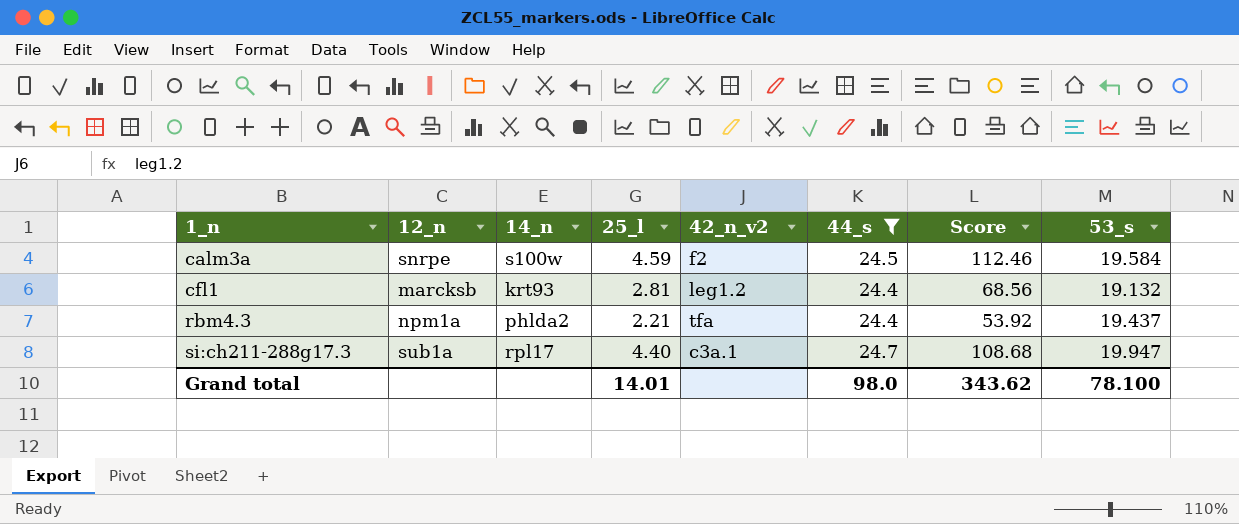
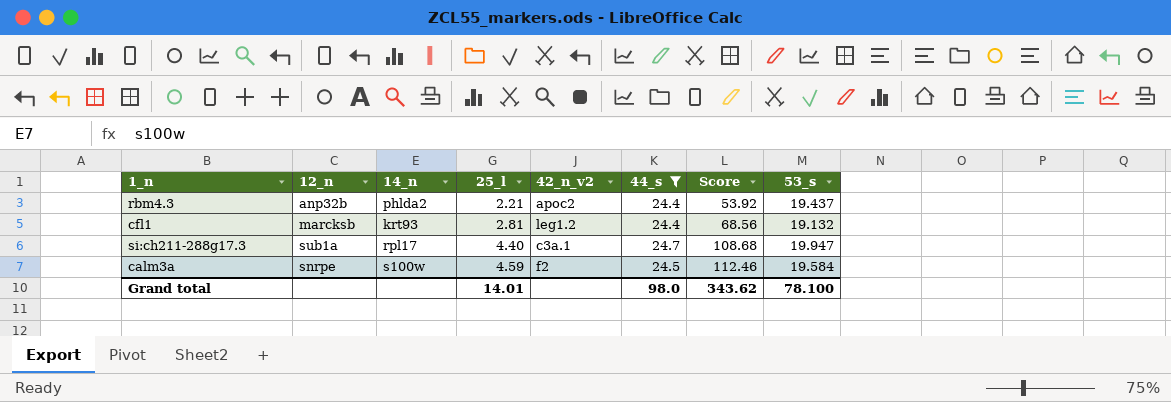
row order: 1_n ascending -> 25_l ascending
rbm4.3 | 12_n: npm1a -> anp32b
rbm4.3 | 42_n_v2: tfa -> apoc2

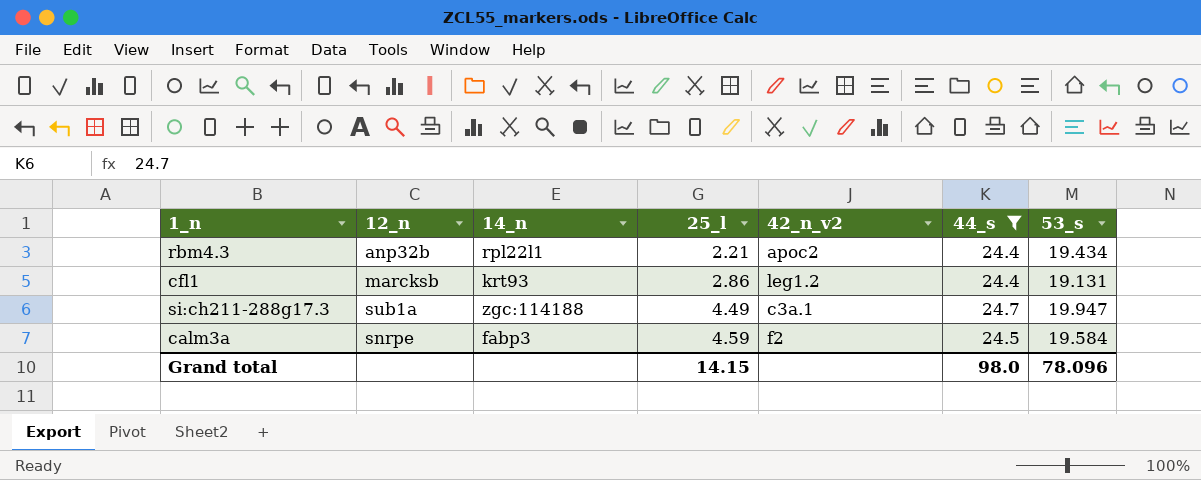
column Score | formula: [25_l] * [44_s] -> none
rbm4.3 | 14_n: phlda2 -> rpl22l1
rbm4.3 | 53_s: 19.437 -> 19.434
cfl1 | 25_l: 2.81 -> 2.86
cfl1 | 53_s: 19.132 -> 19.131
si:ch211-288g17.3 | 14_n: rpl17 -> zgc:114188
si:ch211-288g17.3 | 25_l: 4.40 -> 4.49
calm3a | 14_n: s100w -> fabp3
Grand total | 25_l: 14.01 -> 14.15
Grand total | 53_s: 78.100 -> 78.096

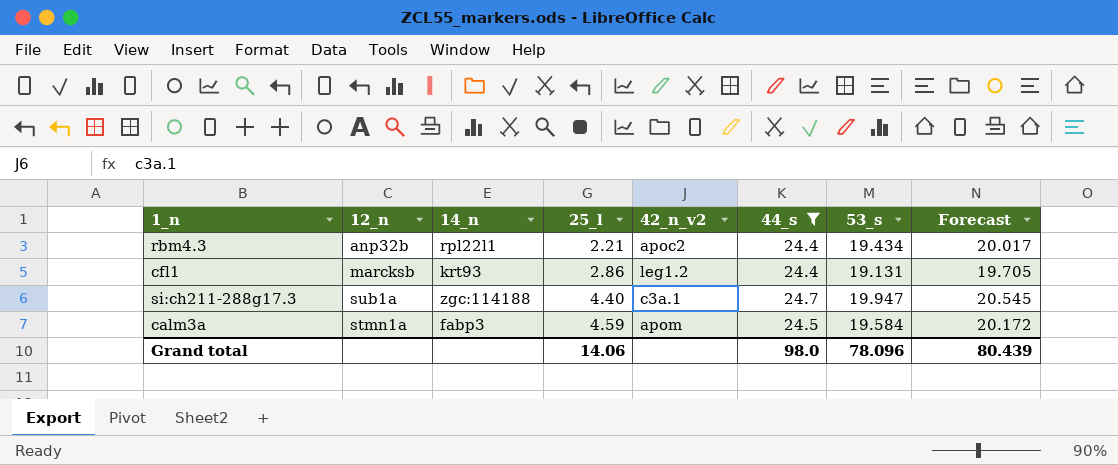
column Forecast | formula: none -> [53_s] * 1.03
si:ch211-288g17.3 | 25_l: 4.49 -> 4.40
calm3a | 12_n: snrpe -> stmn1a
calm3a | 42_n_v2: f2 -> apom
Grand total | 25_l: 14.15 -> 14.06

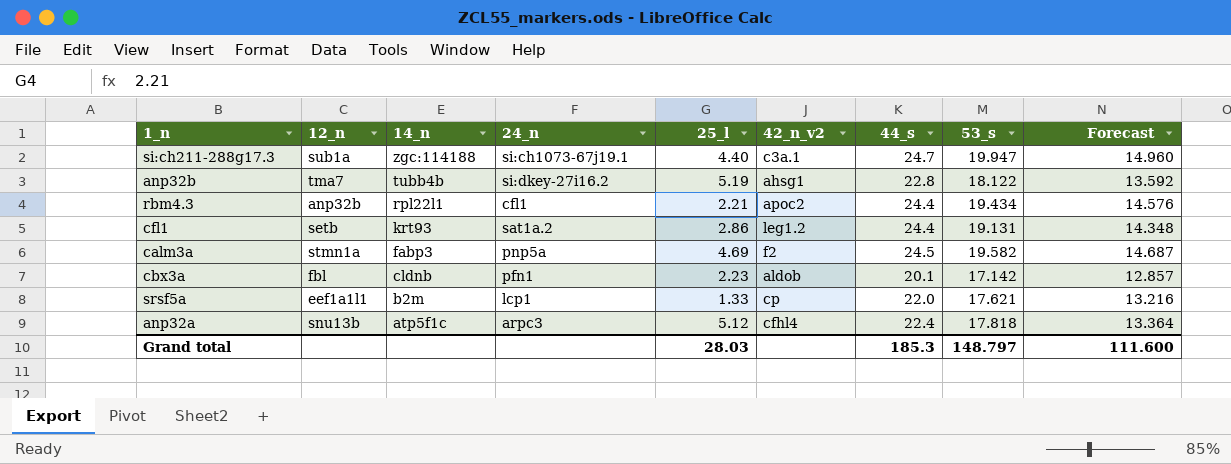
filter: 44_s >= 24.4 -> none
row order: 25_l ascending -> 14_n descending
column 24_n | position: none -> 4
column Forecast | formula: [53_s] * 1.03 -> [53_s] * 0.75
cfl1 | 12_n: marcksb -> setb
calm3a | 25_l: 4.59 -> 4.69
calm3a | 42_n_v2: apom -> f2
calm3a | 53_s: 19.584 -> 19.582
Grand total | 25_l: 14.06 -> 28.03
Grand total | 44_s: 98.0 -> 185.3
Grand total | 53_s: 78.096 -> 148.797
Grand total | Forecast: 80.439 -> 111.600

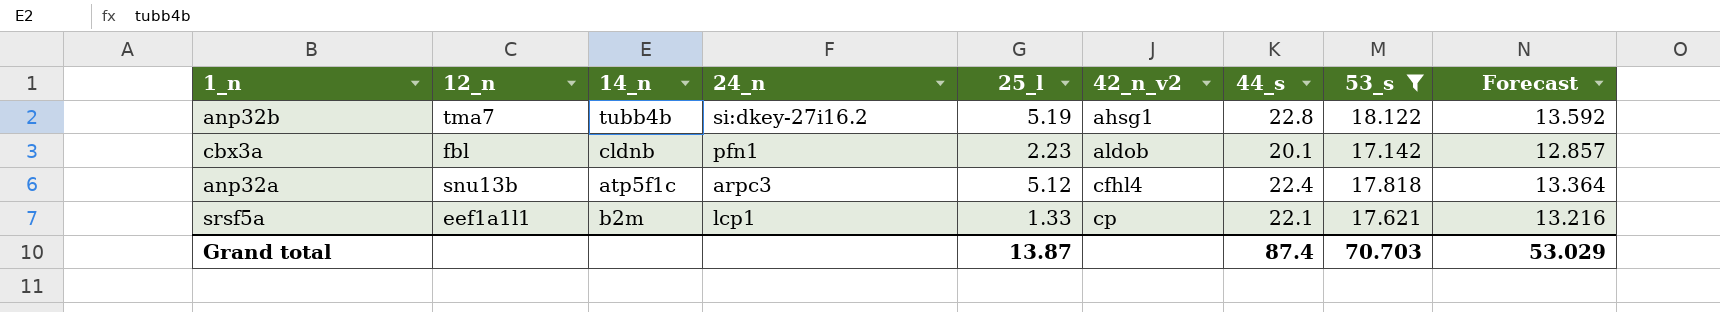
filter: none -> 53_s <= 18.122
row order: 14_n descending -> 42_n_v2 ascending
srsf5a | 44_s: 22.0 -> 22.1
Grand total | 25_l: 28.03 -> 13.87
Grand total | 44_s: 185.3 -> 87.4
Grand total | 53_s: 148.797 -> 70.703
Grand total | Forecast: 111.600 -> 53.029

